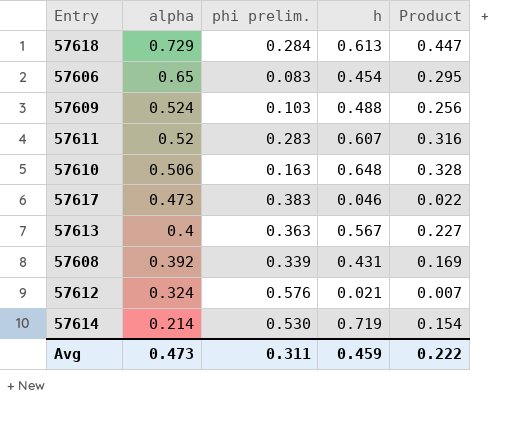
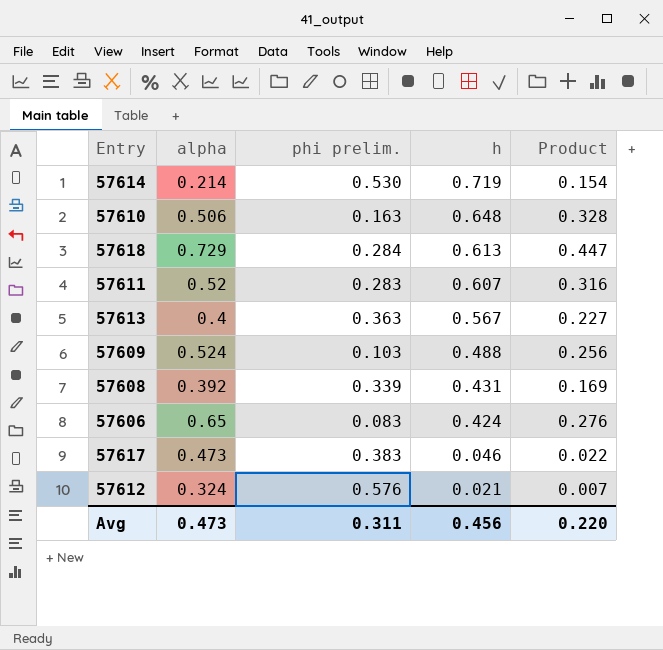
row order: alpha descending -> h descending
57606 | h: 0.454 -> 0.424
57606 | Product: 0.295 -> 0.276
Avg | h: 0.459 -> 0.456
Avg | Product: 0.222 -> 0.220

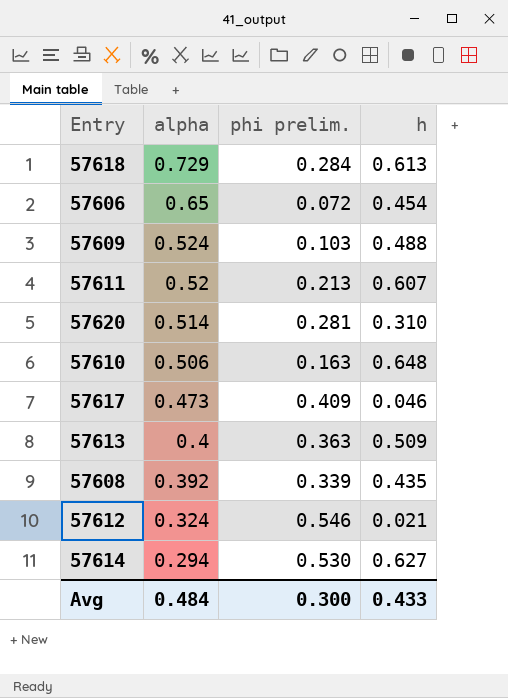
row order: h descending -> alpha descending
column Product | formula: [alpha] * [h] -> none
57606 | phi prelim.: 0.083 -> 0.072
57606 | h: 0.424 -> 0.454
57611 | phi prelim.: 0.283 -> 0.213
row 57620: none -> 0.514 | 0.281 | 0.310
57617 | phi prelim.: 0.383 -> 0.409
57613 | h: 0.567 -> 0.509
57608 | h: 0.431 -> 0.435
57612 | phi prelim.: 0.576 -> 0.546
57614 | alpha: 0.214 -> 0.294
57614 | h: 0.719 -> 0.627
Avg | alpha: 0.473 -> 0.484
Avg | phi prelim.: 0.311 -> 0.300
Avg | h: 0.456 -> 0.433

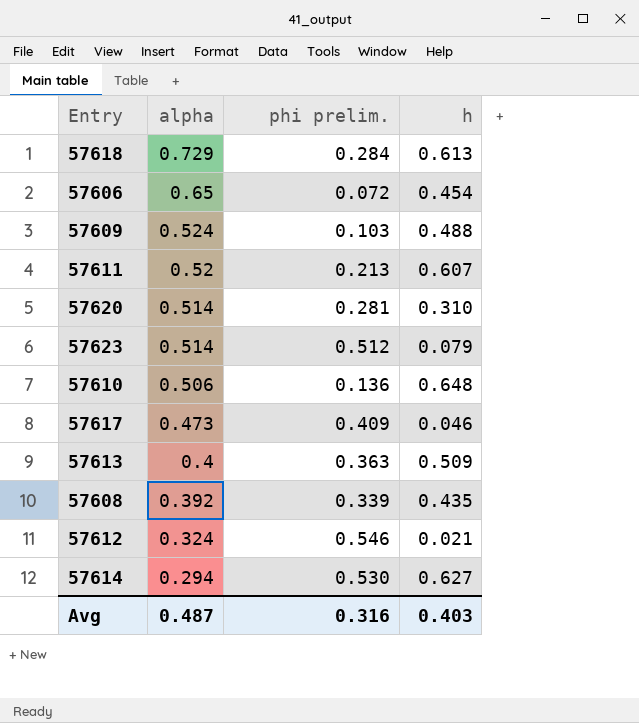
row 57623: none -> 0.514 | 0.512 | 0.079
57610 | phi prelim.: 0.163 -> 0.136
Avg | alpha: 0.484 -> 0.487
Avg | phi prelim.: 0.300 -> 0.316
Avg | h: 0.433 -> 0.403

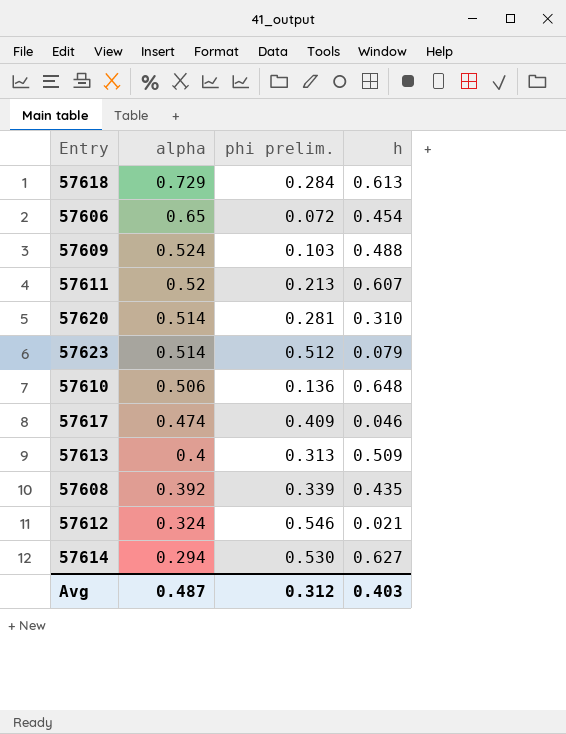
57617 | alpha: 0.473 -> 0.474
57613 | phi prelim.: 0.363 -> 0.313
Avg | phi prelim.: 0.316 -> 0.312

